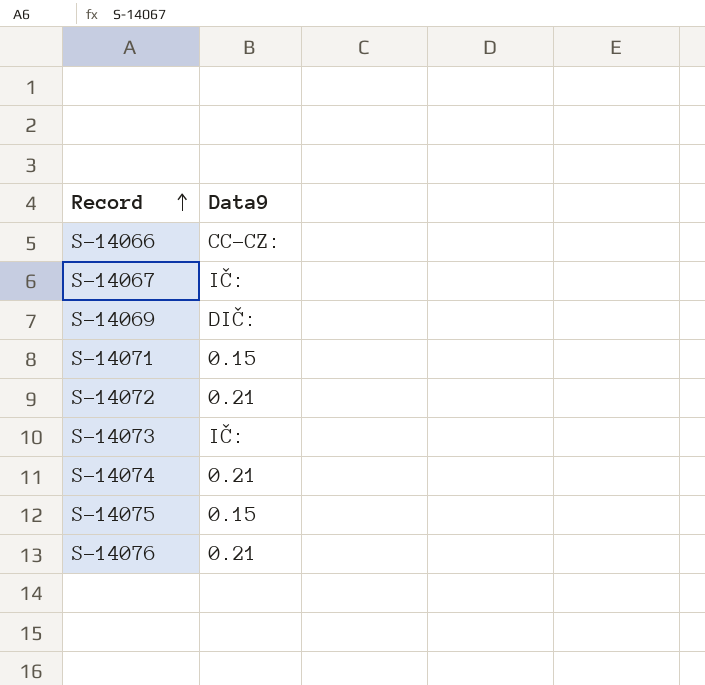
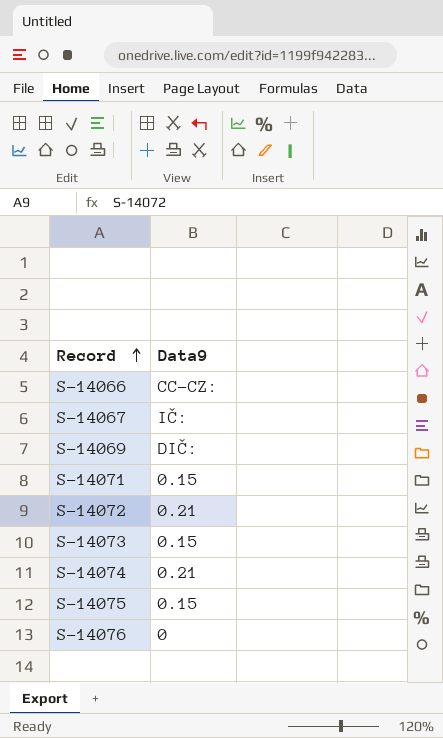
S-14073 | Data9: IČ: -> 0.15
S-14076 | Data9: 0.21 -> 0

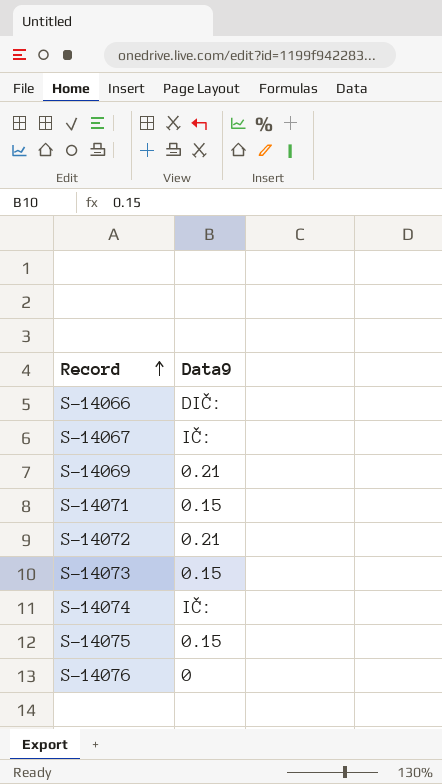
S-14066 | Data9: CC-CZ: -> DIČ:
S-14069 | Data9: DIČ: -> 0.21
S-14074 | Data9: 0.21 -> IČ:

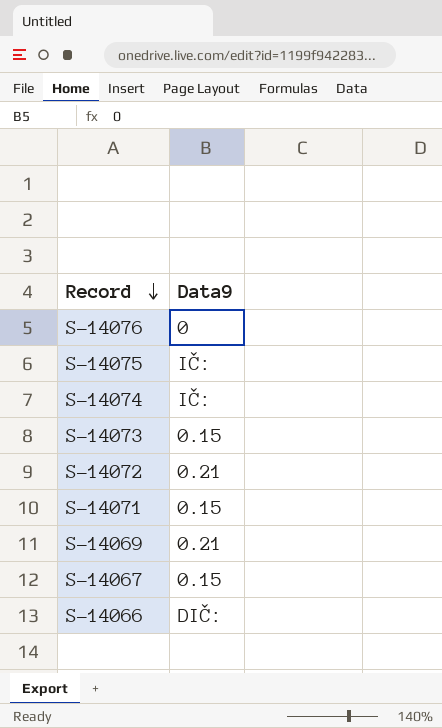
row order: Record ascending -> Record descending
S-14075 | Data9: 0.15 -> IČ:
S-14067 | Data9: IČ: -> 0.15

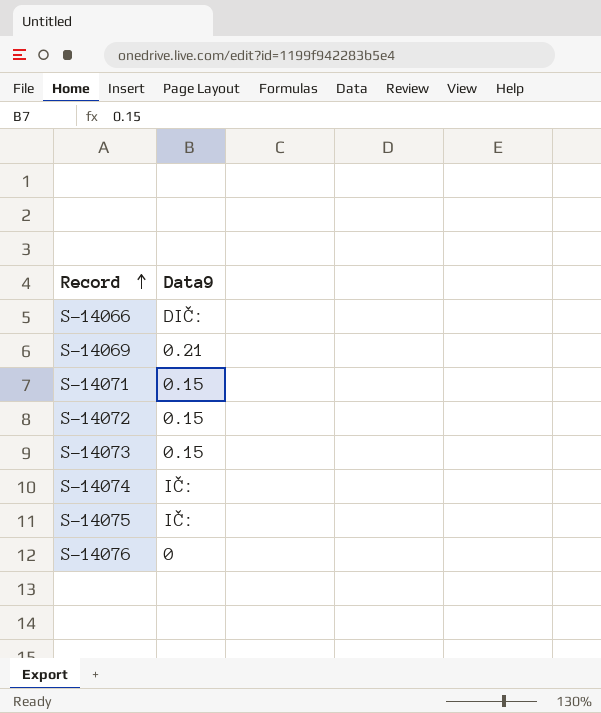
row order: Record descending -> Record ascending
row S-14067: 0.15 -> none
S-14072 | Data9: 0.21 -> 0.15

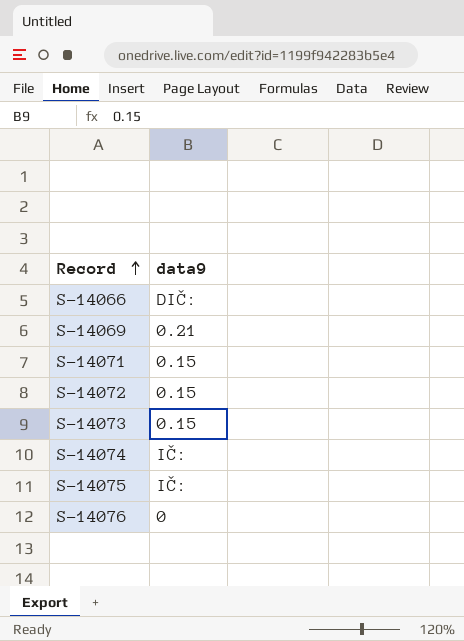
column name: Data9 -> data9

